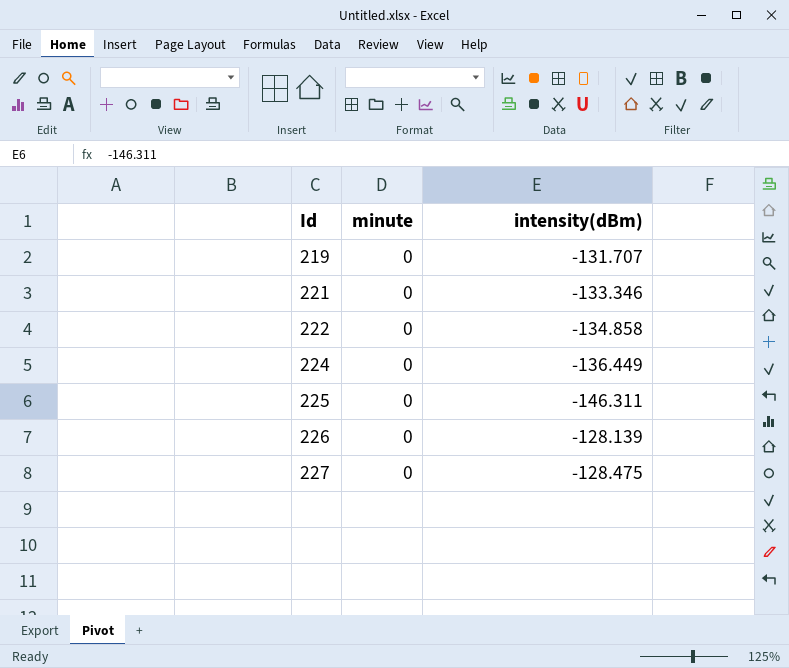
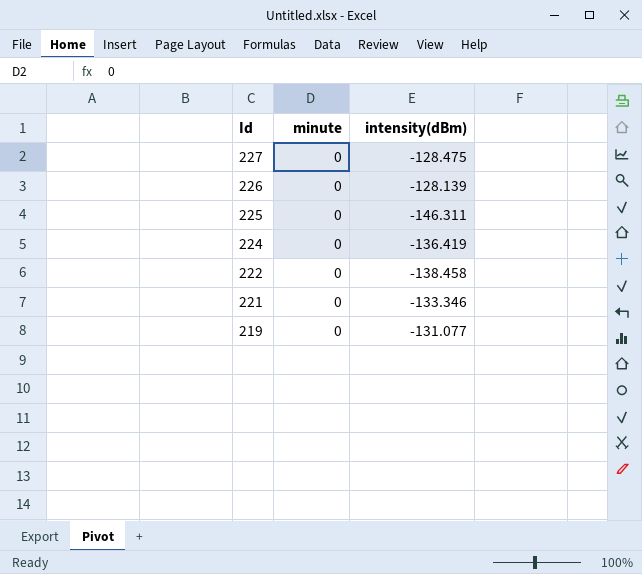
row order: Id ascending -> Id descending
224 | intensity(dBm): -136.449 -> -136.419
222 | intensity(dBm): -134.858 -> -138.458
219 | intensity(dBm): -131.707 -> -131.077

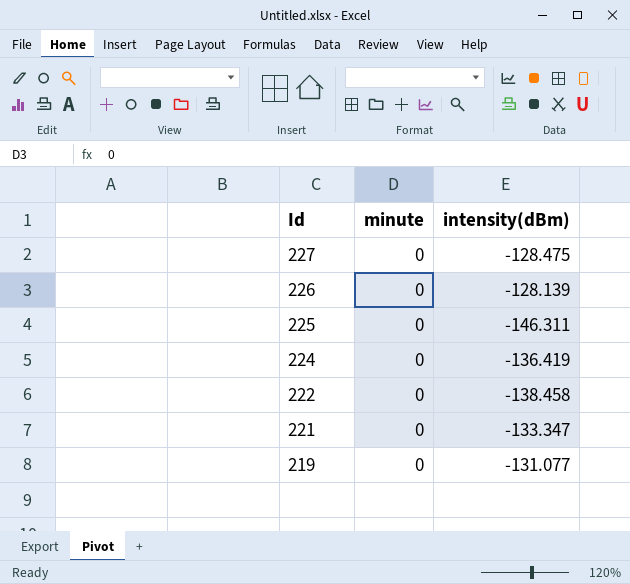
221 | intensity(dBm): -133.346 -> -133.347

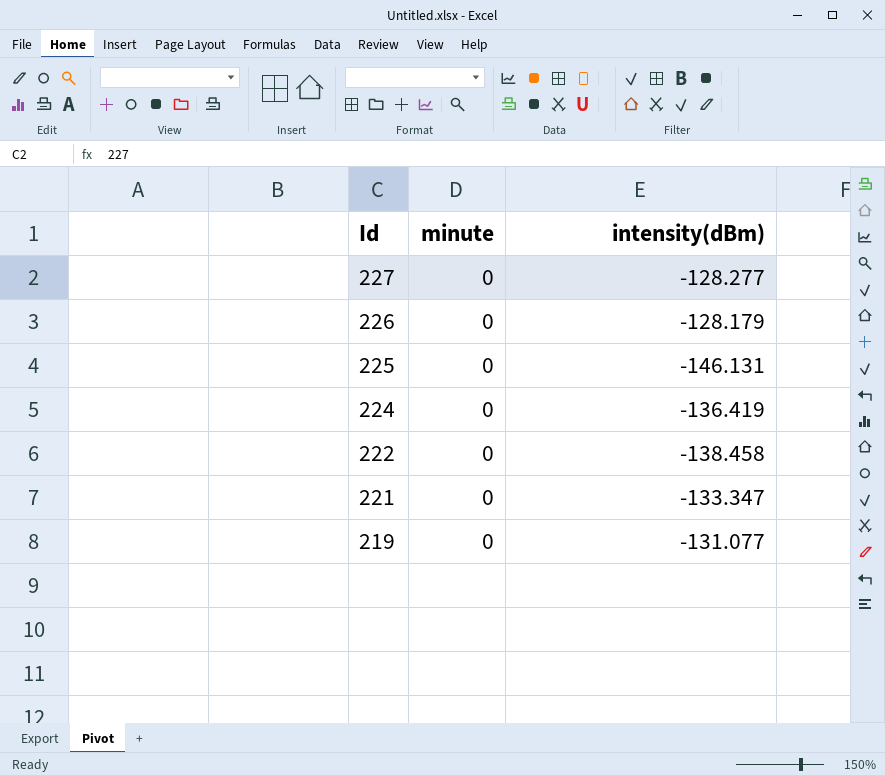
227 | intensity(dBm): -128.475 -> -128.277
226 | intensity(dBm): -128.139 -> -128.179
225 | intensity(dBm): -146.311 -> -146.131

